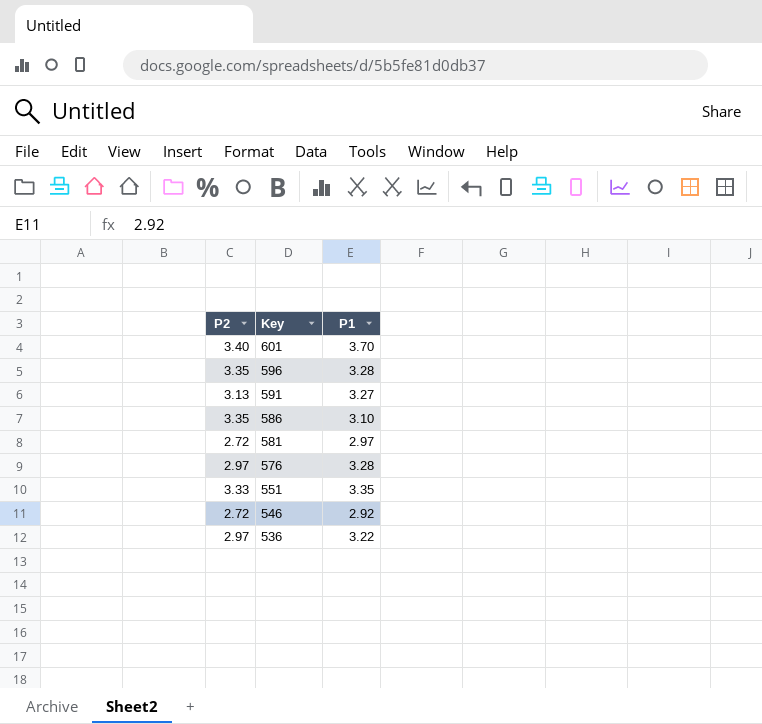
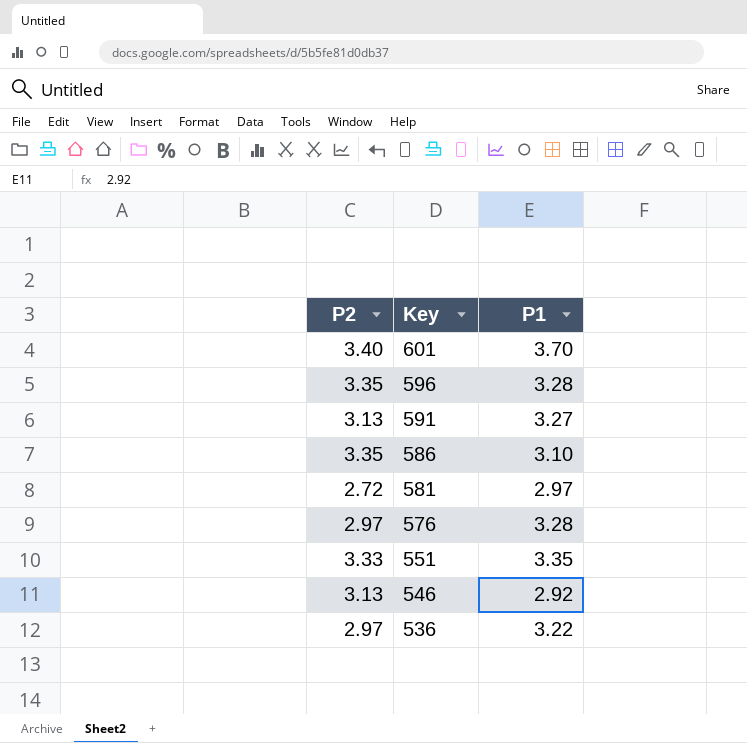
546 | P2: 2.72 -> 3.13

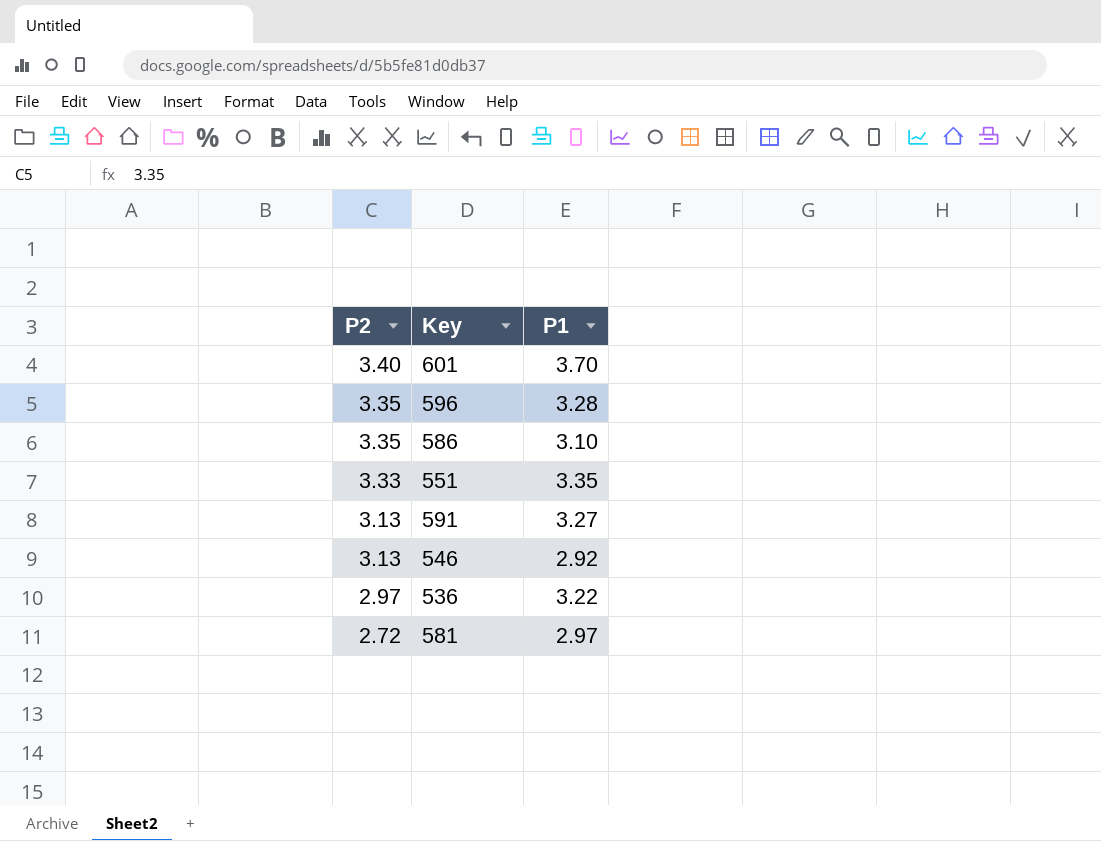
row order: Key descending -> P2 descending
row 576: 2.97 | 3.28 -> none

